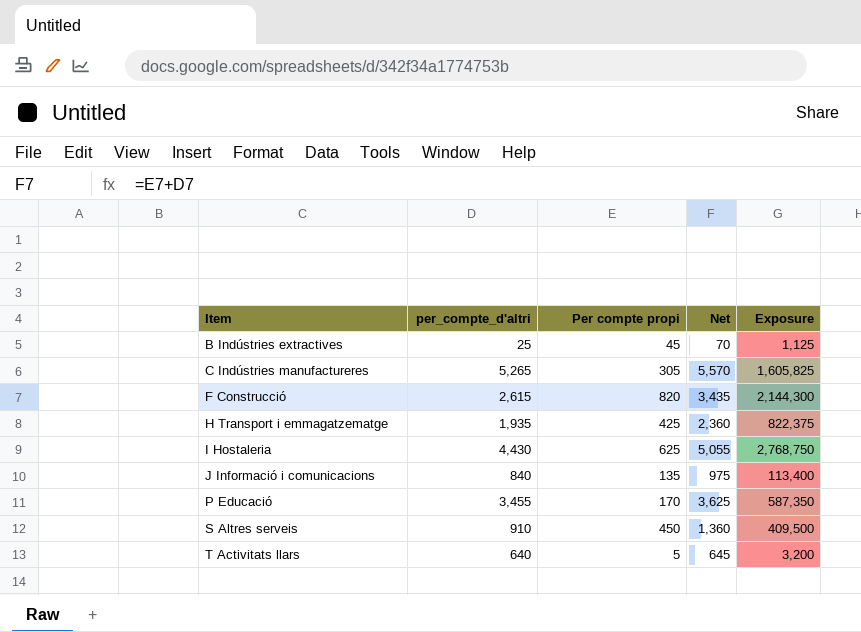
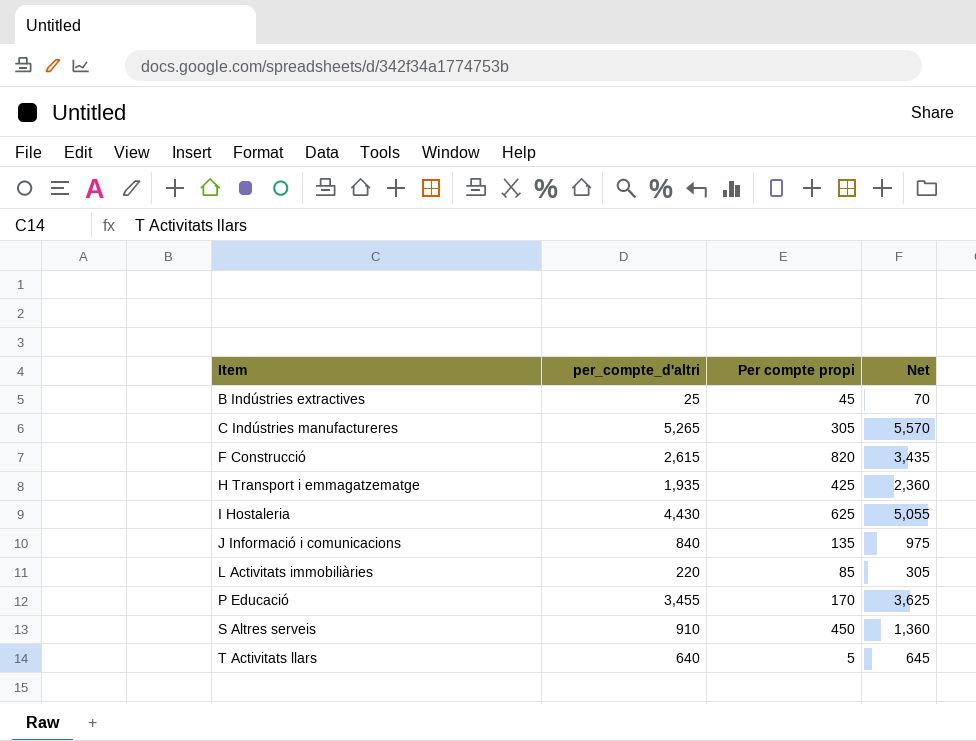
column Exposure | formula: [per_compte_d'altri] * [Per compte propi] -> none
row L Activitats immobiliàries: none -> 220 | 85 | 305

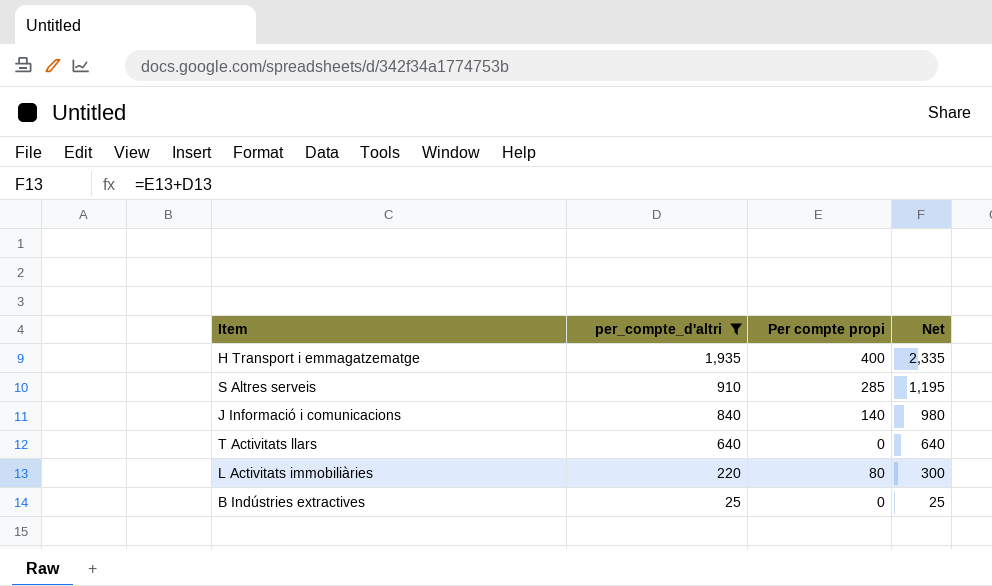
filter: none -> per_compte_d'altri <= 1,935
row order: Item ascending -> per_compte_d'altri descending
H Transport i emmagatzematge | Per compte propi: 425 -> 400
H Transport i emmagatzematge | Net: 2,360 -> 2,335
S Altres serveis | Per compte propi: 450 -> 285
S Altres serveis | Net: 1,360 -> 1,195
J Informació i comunicacions | Per compte propi: 135 -> 140
J Informació i comunicacions | Net: 975 -> 980
T Activitats llars | Per compte propi: 5 -> 0
T Activitats llars | Net: 645 -> 640
L Activitats immobiliàries | Per compte propi: 85 -> 80
L Activitats immobiliàries | Net: 305 -> 300
B Indústries extractives | Per compte propi: 45 -> 0
B Indústries extractives | Net: 70 -> 25

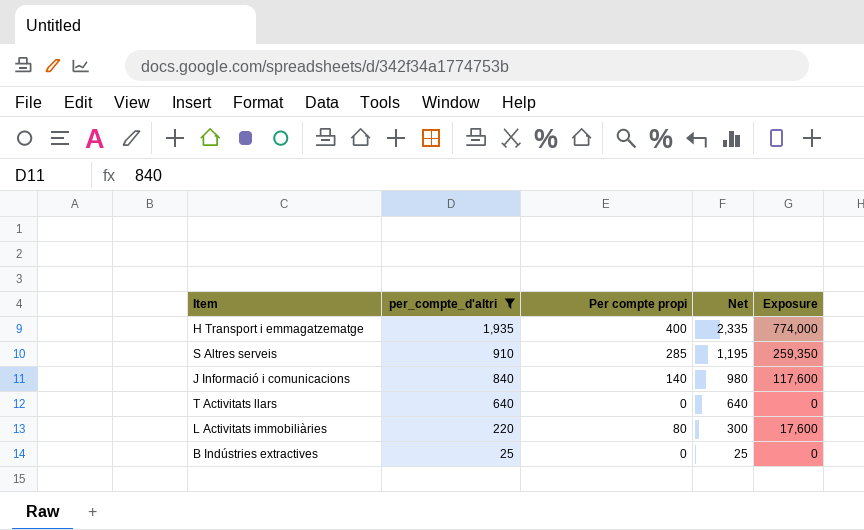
column Exposure | formula: none -> [per_compte_d'altri] * [Per compte propi]

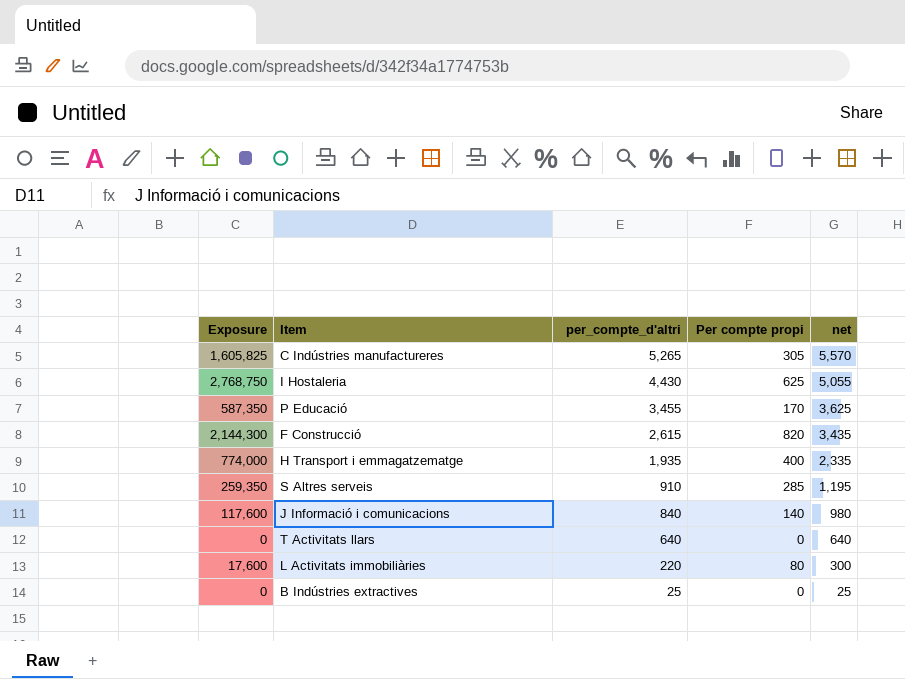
filter: per_compte_d'altri <= 1,935 -> none
column Exposure | position: 5 -> 1
column name: Net -> net

